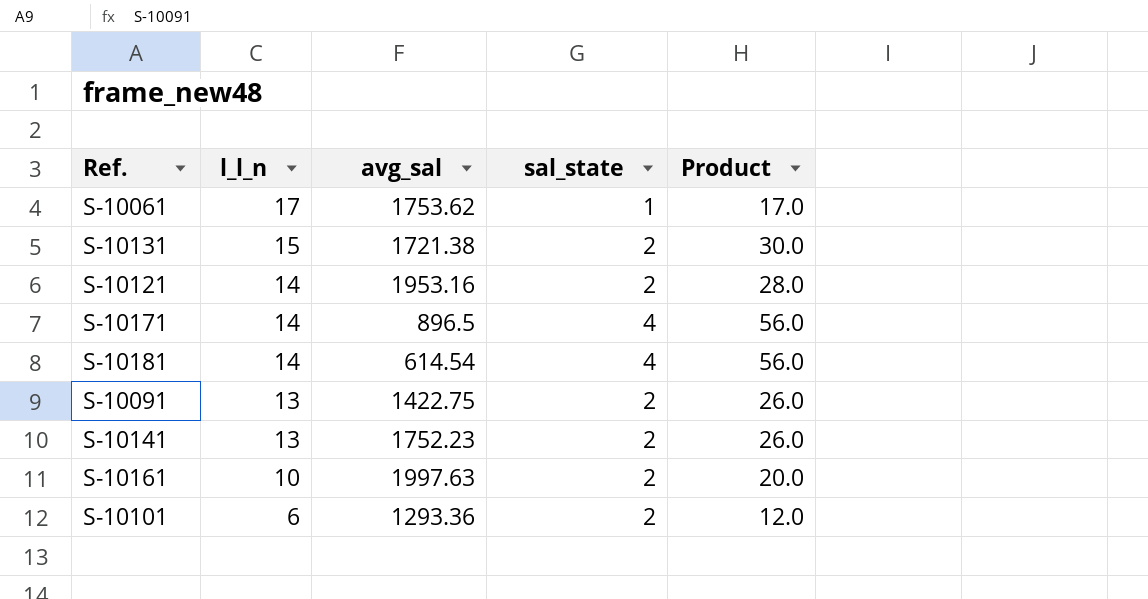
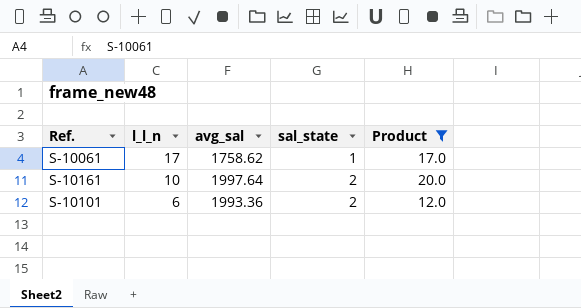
filter: none -> Product <= 20.0
S-10061 | avg_sal: 1753.62 -> 1758.62
S-10161 | avg_sal: 1997.63 -> 1997.64
S-10101 | avg_sal: 1293.36 -> 1993.36

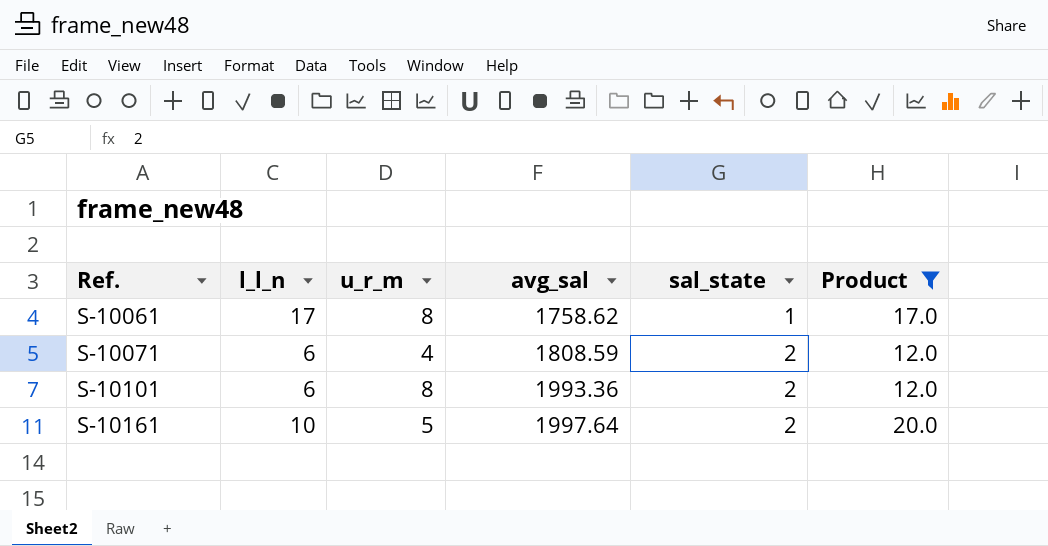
row order: l_l_n descending -> Ref. ascending
column u_r_m | position: none -> 3
row S-10071: none -> 6 | 4 | 1808.59 | 2 | 12.0

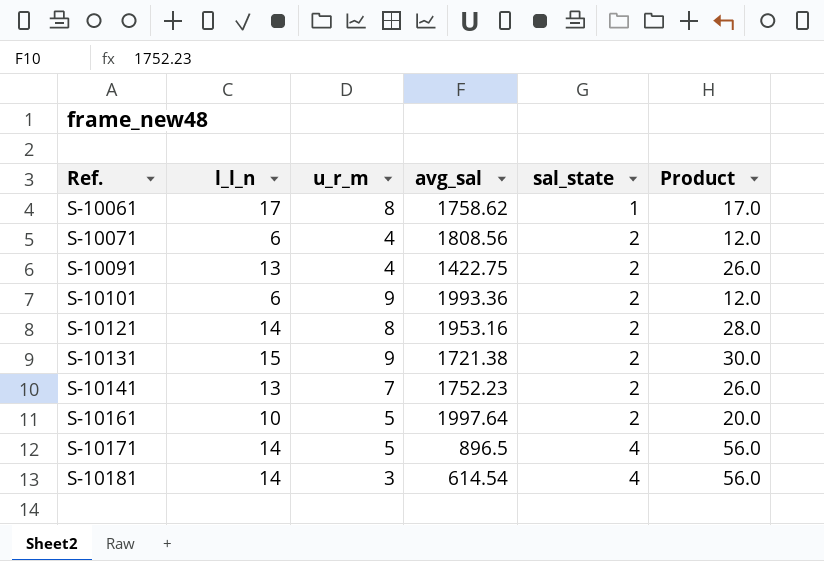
filter: Product <= 20.0 -> none
S-10071 | avg_sal: 1808.59 -> 1808.56
S-10101 | u_r_m: 8 -> 9

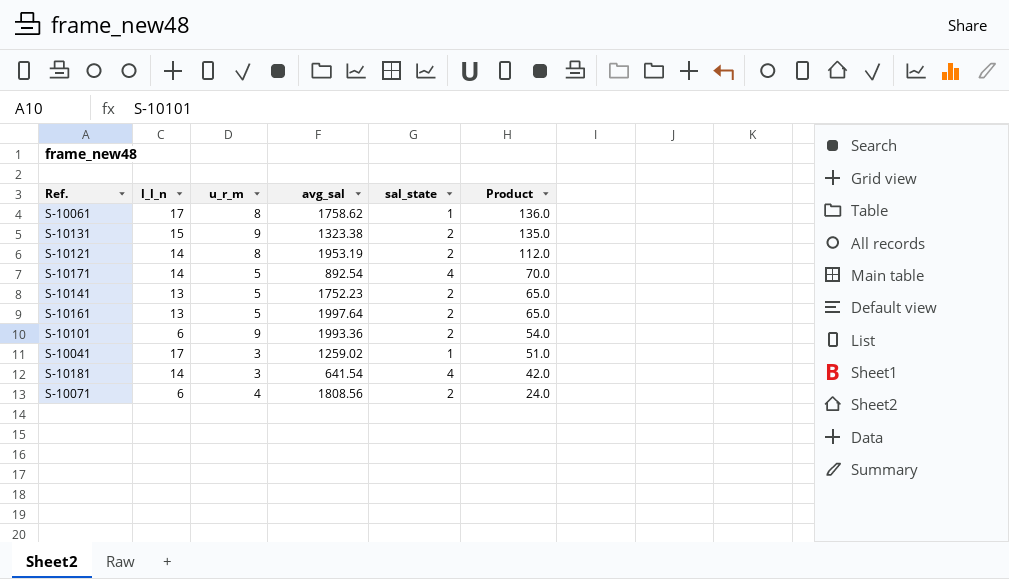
row order: Ref. ascending -> Product descending
column Product | formula: [l_l_n] * [sal_state] -> [l_l_n] * [u_r_m]
row S-10091: 13 | 4 | 1422.75 | 2 | 26.0 -> none
S-10131 | avg_sal: 1721.38 -> 1323.38
S-10121 | avg_sal: 1953.16 -> 1953.19
S-10171 | avg_sal: 896.5 -> 892.54
S-10141 | u_r_m: 7 -> 5
S-10161 | l_l_n: 10 -> 13
row S-10041: none -> 17 | 3 | 1259.02 | 1 | 51.0
S-10181 | avg_sal: 614.54 -> 641.54

